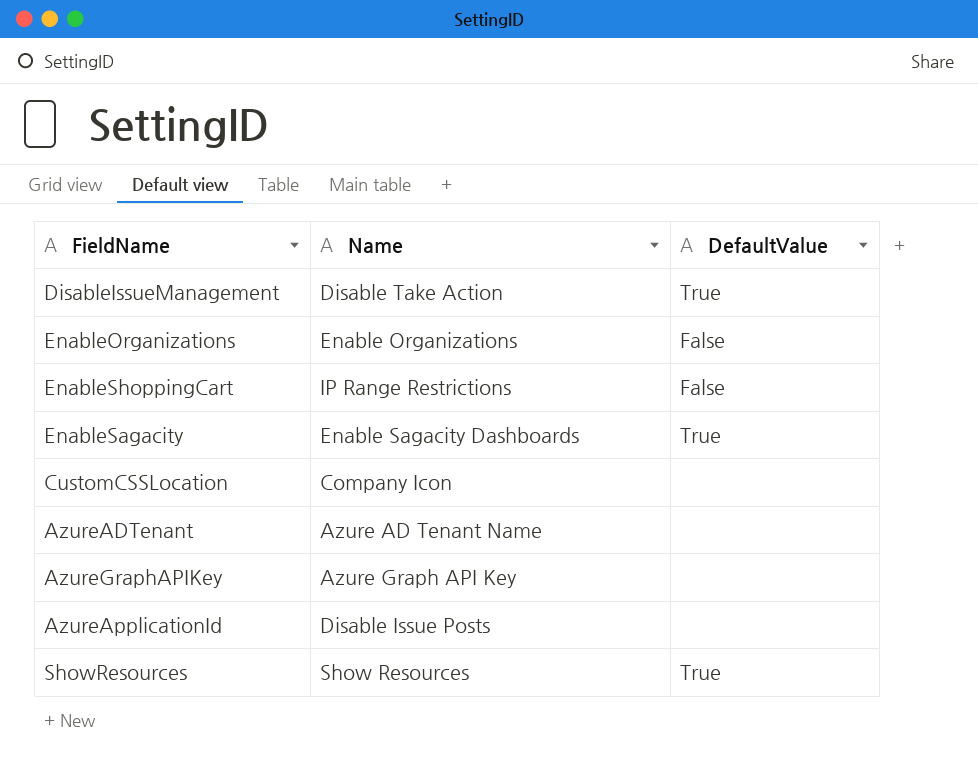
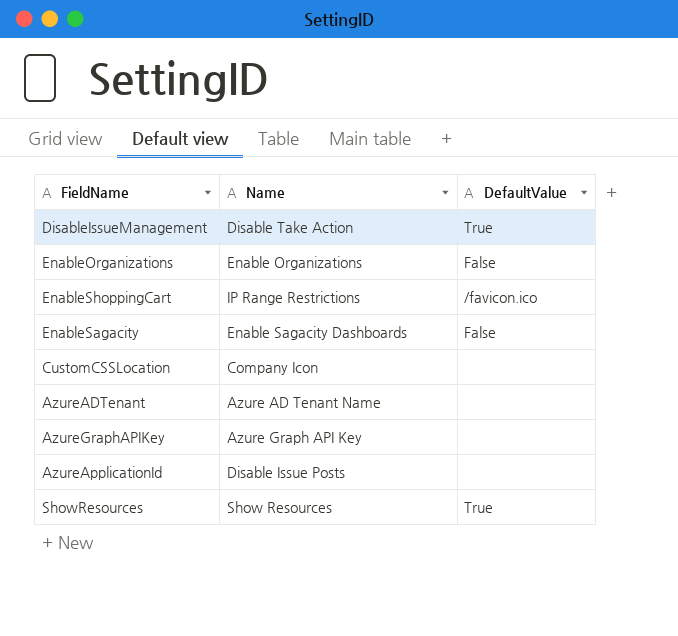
EnableShoppingCart | DefaultValue: False -> /favicon.ico
EnableSagacity | DefaultValue: True -> False

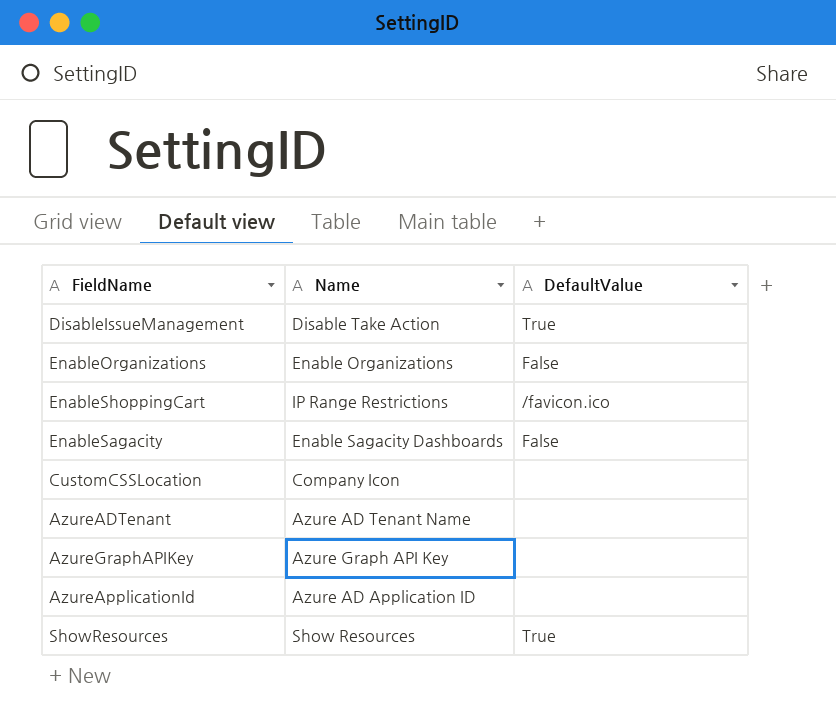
AzureApplicationId | Name: Disable Issue Posts -> Azure AD Application ID

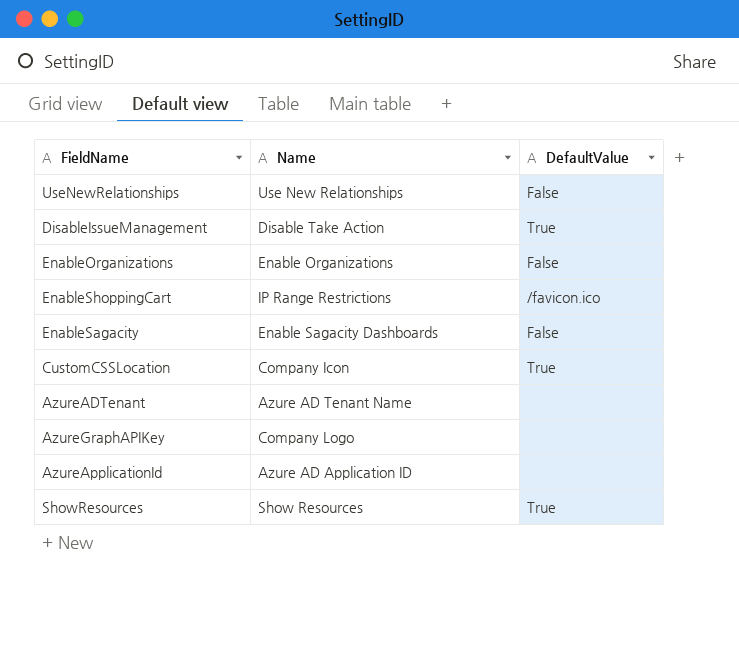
row UseNewRelationships: none -> Use New Relationships | False
CustomCSSLocation | DefaultValue: none -> True
AzureGraphAPIKey | Name: Azure Graph API Key -> Company Logo

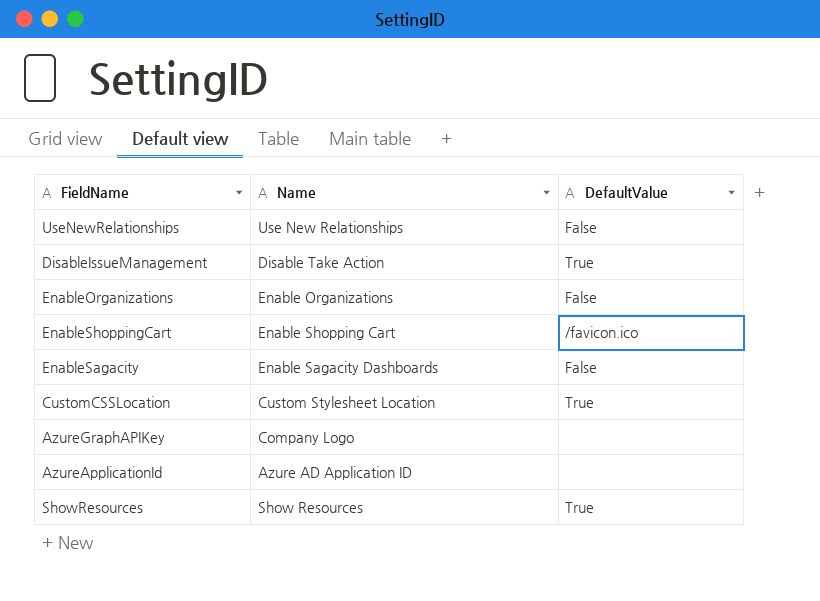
row AzureADTenant: Azure AD Tenant Name | none -> none
EnableShoppingCart | Name: IP Range Restrictions -> Enable Shopping Cart
CustomCSSLocation | Name: Company Icon -> Custom Stylesheet Location

